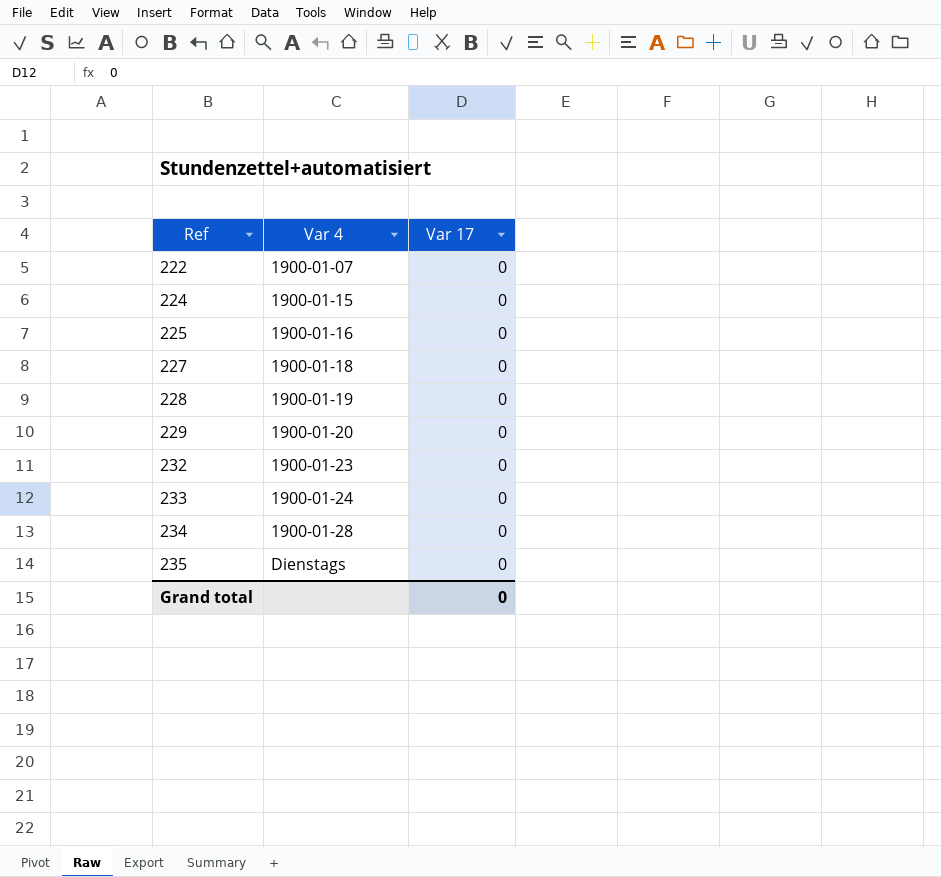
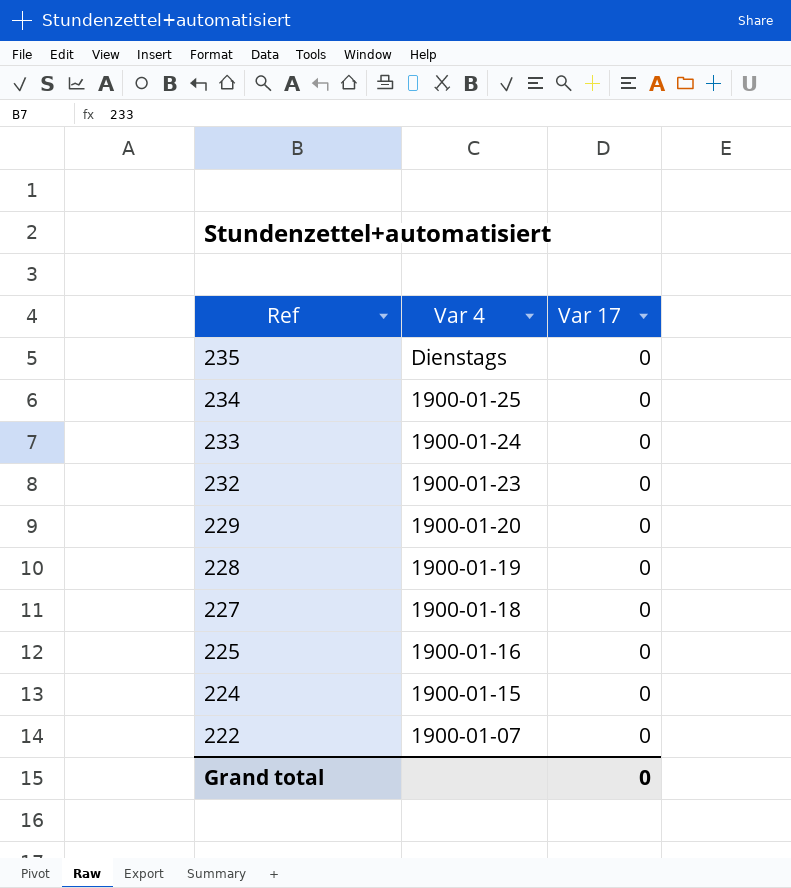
row order: Ref ascending -> Ref descending
234 | Var 4: 1900-01-28 -> 1900-01-25

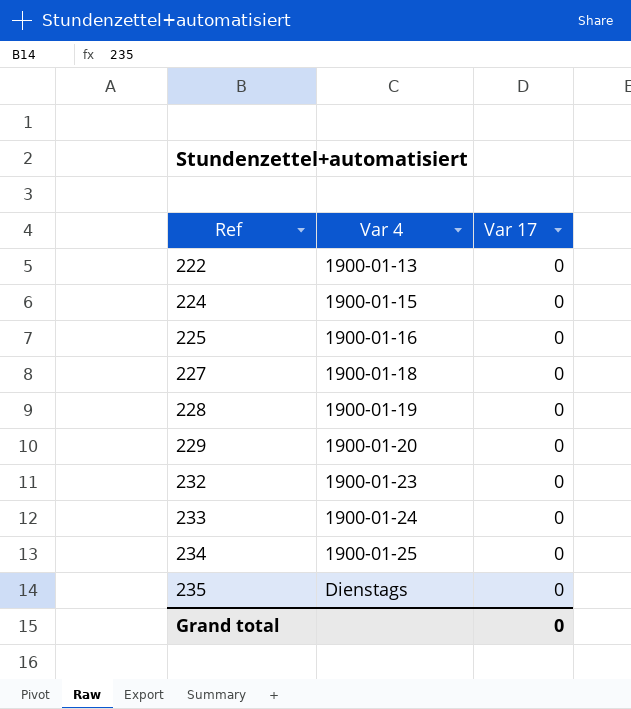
row order: Ref descending -> Ref ascending
222 | Var 4: 1900-01-07 -> 1900-01-13

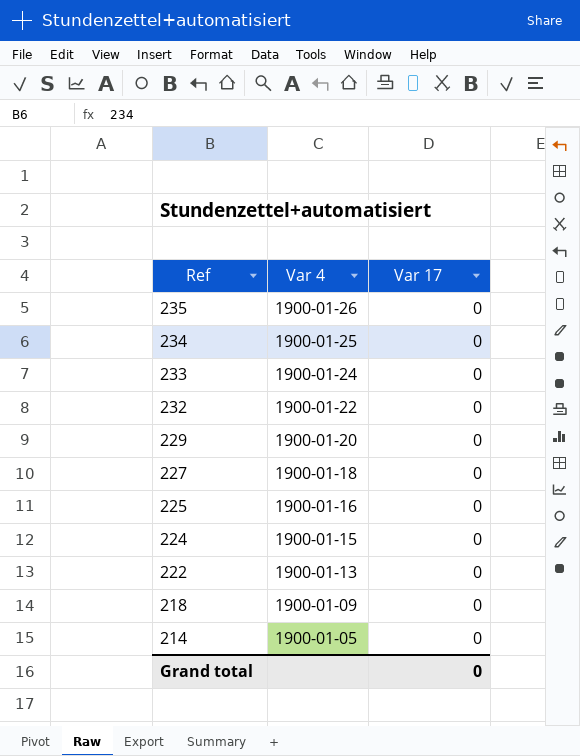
row order: Ref ascending -> Ref descending
row 228: 1900-01-19 | 0 -> none
235 | Var 4: Dienstags -> 1900-01-26
232 | Var 4: 1900-01-23 -> 1900-01-22
row 218: none -> 1900-01-09 | 0
row 214: none -> 1900-01-05 | 0

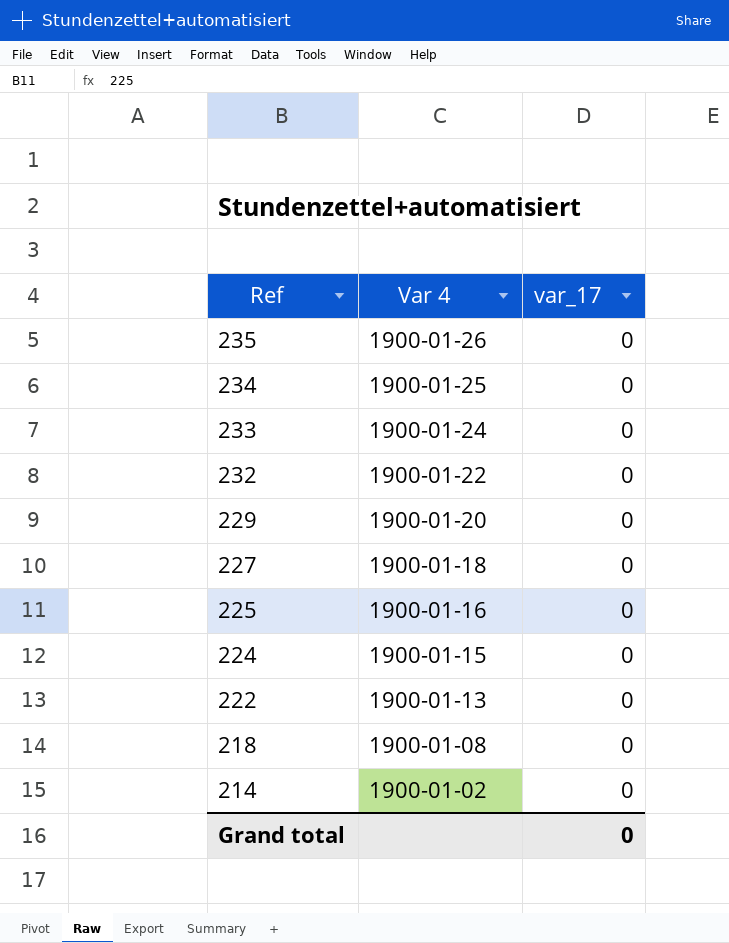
column name: Var 17 -> var_17
218 | Var 4: 1900-01-09 -> 1900-01-08
214 | Var 4: 1900-01-05 -> 1900-01-02

